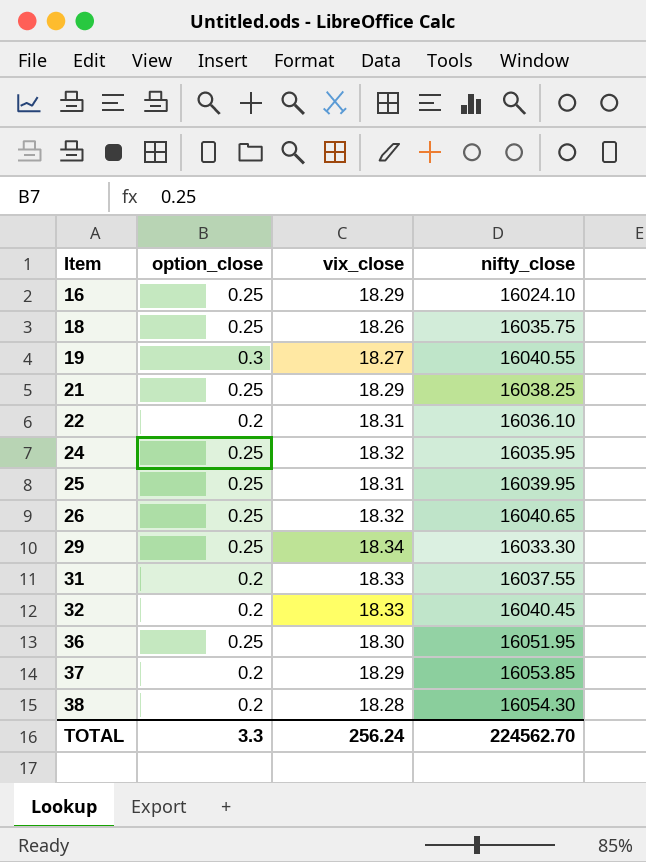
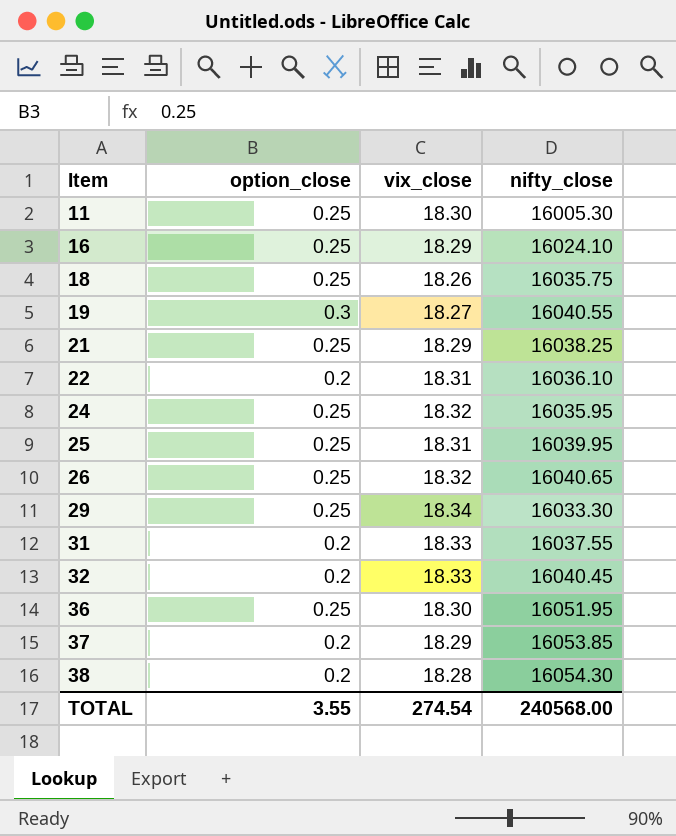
row 11: none -> 0.25 | 18.30 | 16005.30
TOTAL | option_close: 3.3 -> 3.55
TOTAL | vix_close: 256.24 -> 274.54
TOTAL | nifty_close: 224562.70 -> 240568.00

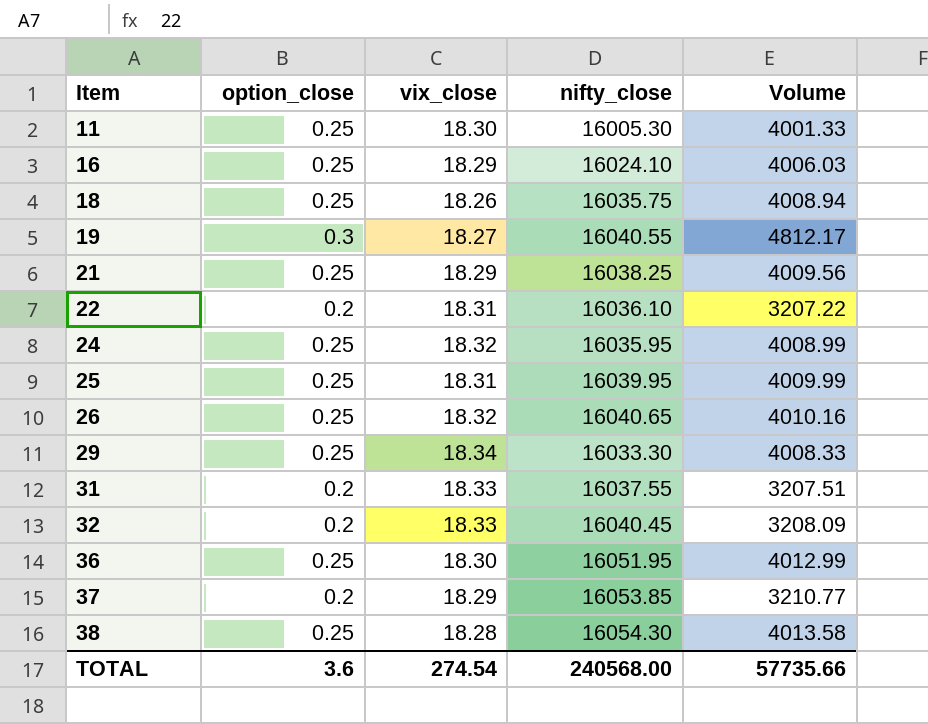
column Volume | formula: none -> [option_close] * [nifty_close]
38 | option_close: 0.2 -> 0.25
TOTAL | option_close: 3.55 -> 3.6

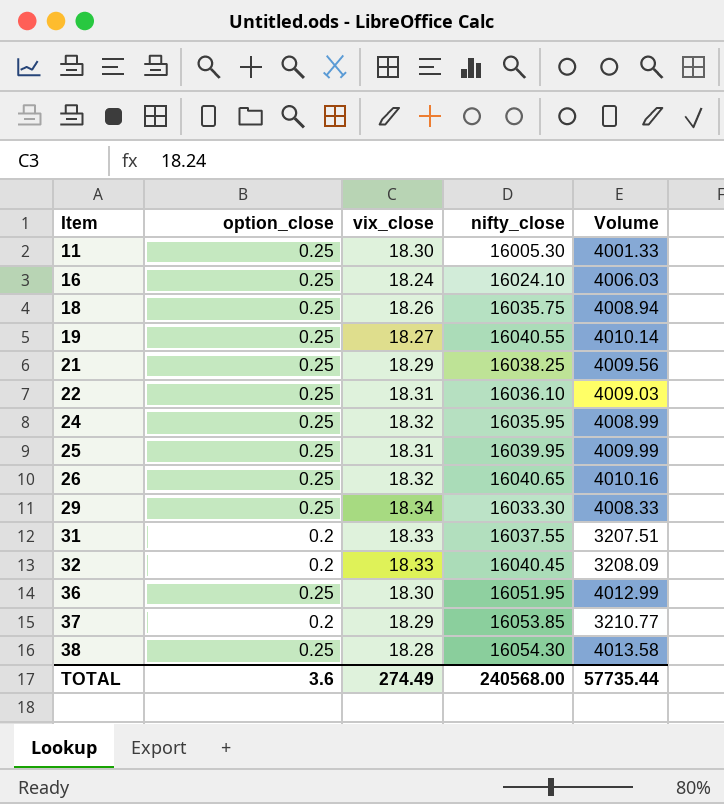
16 | vix_close: 18.29 -> 18.24
19 | option_close: 0.3 -> 0.25
19 | Volume: 4812.17 -> 4010.14
22 | option_close: 0.2 -> 0.25
22 | Volume: 3207.22 -> 4009.03
TOTAL | vix_close: 274.54 -> 274.49
TOTAL | Volume: 57735.66 -> 57735.44

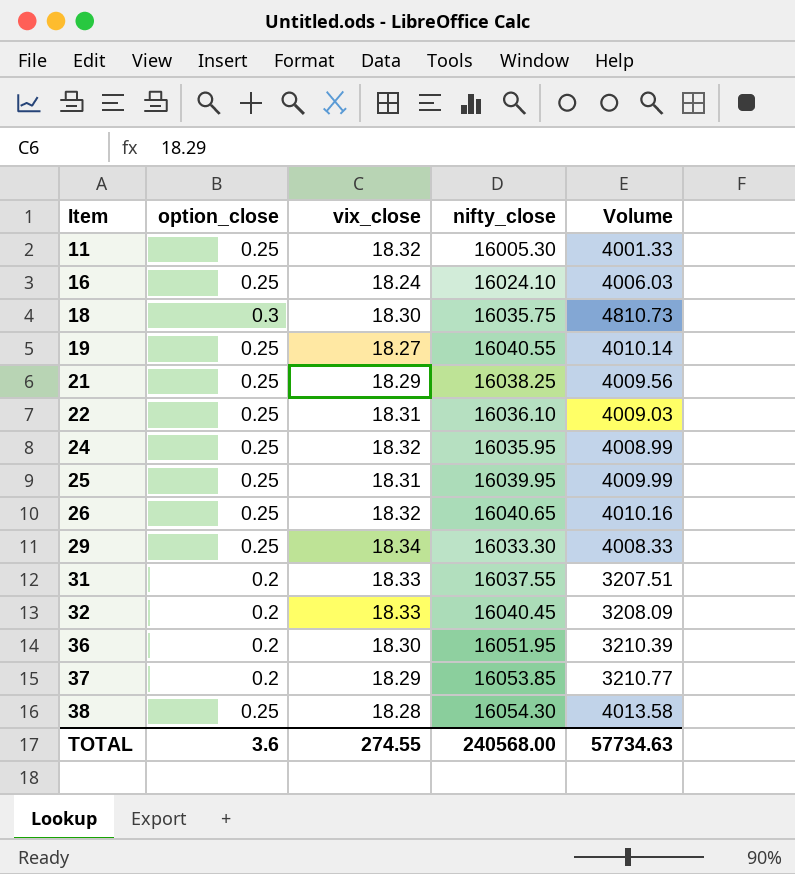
11 | vix_close: 18.30 -> 18.32
18 | option_close: 0.25 -> 0.3
18 | vix_close: 18.26 -> 18.30
18 | Volume: 4008.94 -> 4810.73
36 | option_close: 0.25 -> 0.2
36 | Volume: 4012.99 -> 3210.39
TOTAL | vix_close: 274.49 -> 274.55
TOTAL | Volume: 57735.44 -> 57734.63

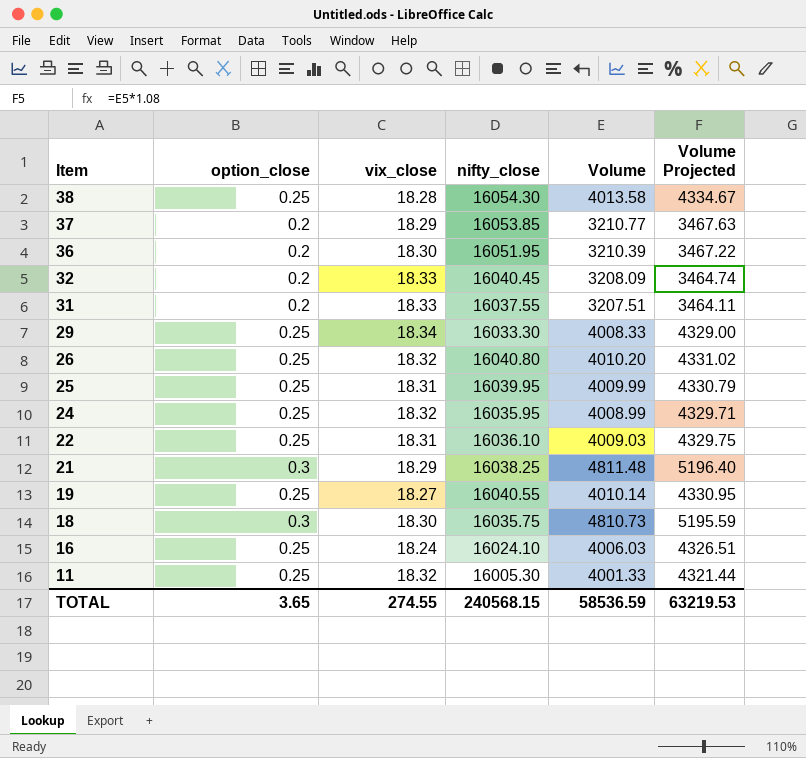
row order: Item ascending -> Item descending
column Volume Projected | formula: none -> [Volume] * 1.08
26 | nifty_close: 16040.65 -> 16040.80
26 | Volume: 4010.16 -> 4010.20
21 | option_close: 0.25 -> 0.3
21 | Volume: 4009.56 -> 4811.48
TOTAL | option_close: 3.6 -> 3.65
TOTAL | nifty_close: 240568.00 -> 240568.15
TOTAL | Volume: 57734.63 -> 58536.59

